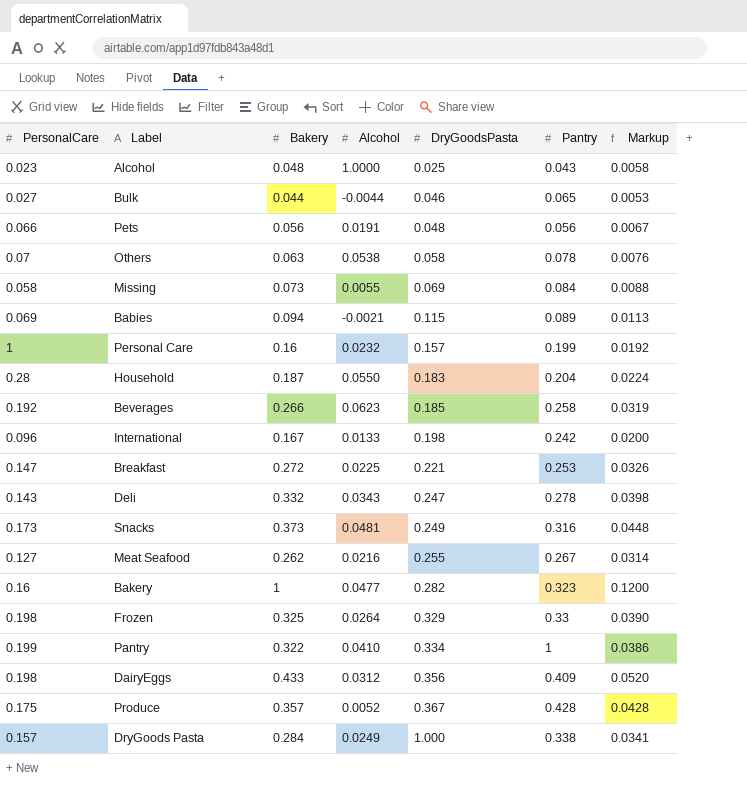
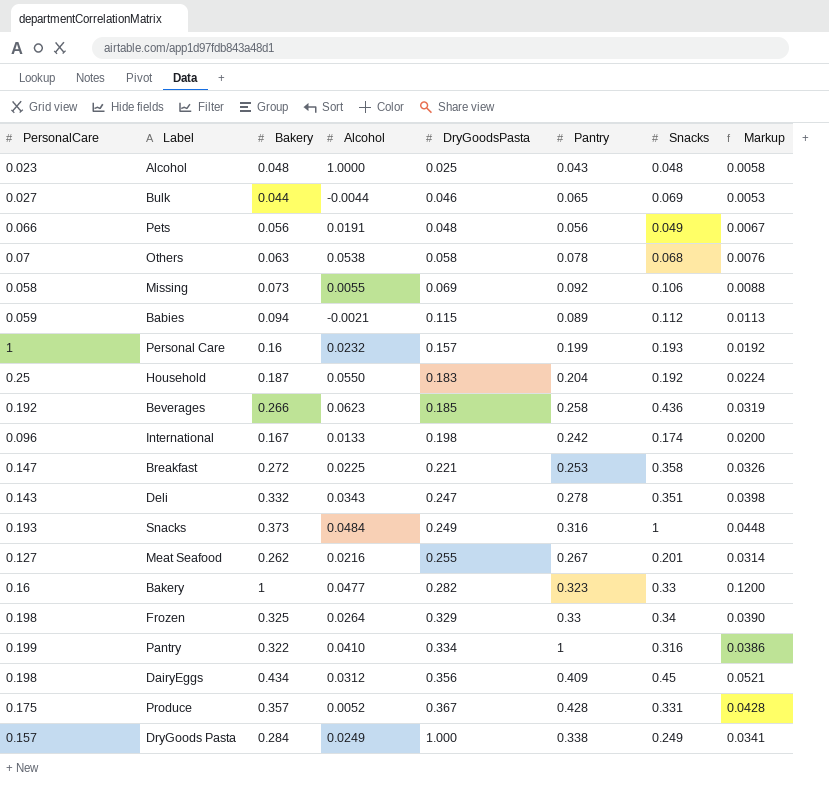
column Snacks | position: none -> 7
Missing | Pantry: 0.084 -> 0.092
Babies | PersonalCare: 0.069 -> 0.059
Household | PersonalCare: 0.28 -> 0.25
Snacks | PersonalCare: 0.173 -> 0.193
Snacks | Alcohol: 0.0481 -> 0.0484
DairyEggs | Bakery: 0.433 -> 0.434
DairyEggs | Markup: 0.0520 -> 0.0521

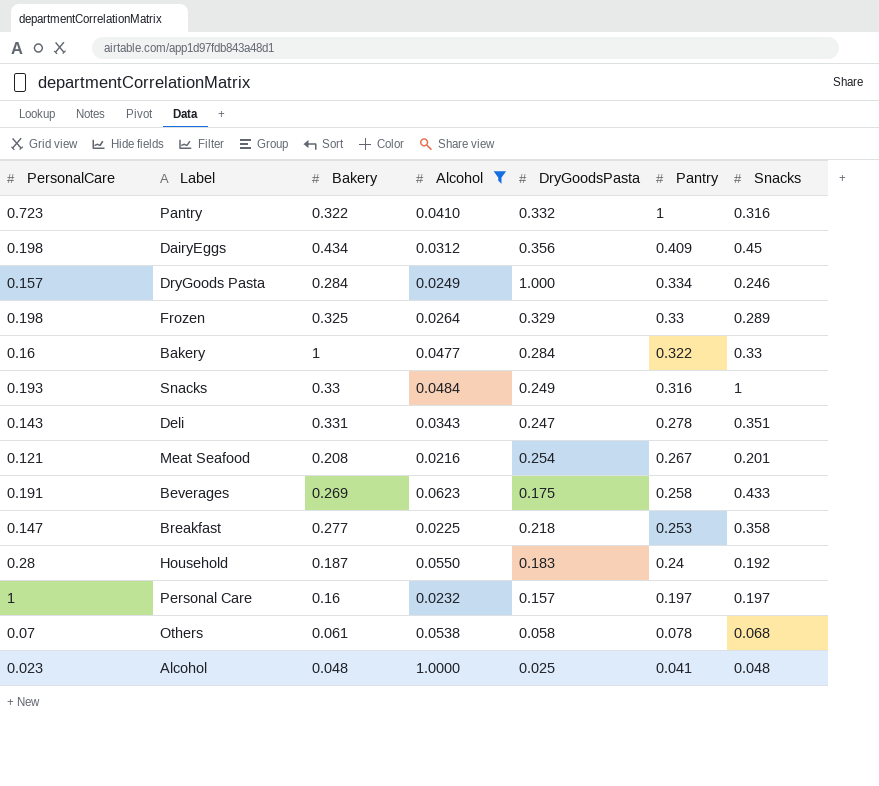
filter: none -> Alcohol >= 0.0216
row order: DryGoodsPasta ascending -> Pantry descending
column Markup | formula: [Bakery] * 0.12 -> none
Pantry | PersonalCare: 0.199 -> 0.723
Pantry | DryGoodsPasta: 0.334 -> 0.332
DryGoods Pasta | Pantry: 0.338 -> 0.334
DryGoods Pasta | Snacks: 0.249 -> 0.246
Frozen | Snacks: 0.34 -> 0.289
Bakery | DryGoodsPasta: 0.282 -> 0.284
Bakery | Pantry: 0.323 -> 0.322
Snacks | Bakery: 0.373 -> 0.33
Deli | Bakery: 0.332 -> 0.331
Meat Seafood | PersonalCare: 0.127 -> 0.121
Meat Seafood | Bakery: 0.262 -> 0.208
Meat Seafood | DryGoodsPasta: 0.255 -> 0.254
Beverages | PersonalCare: 0.192 -> 0.191
Beverages | Bakery: 0.266 -> 0.269
Beverages | DryGoodsPasta: 0.185 -> 0.175
Beverages | Snacks: 0.436 -> 0.433
Breakfast | Bakery: 0.272 -> 0.277
Breakfast | DryGoodsPasta: 0.221 -> 0.218
Household | PersonalCare: 0.25 -> 0.28
Household | Pantry: 0.204 -> 0.24
Personal Care | Pantry: 0.199 -> 0.197
Personal Care | Snacks: 0.193 -> 0.197
Others | Bakery: 0.063 -> 0.061
Alcohol | Pantry: 0.043 -> 0.041

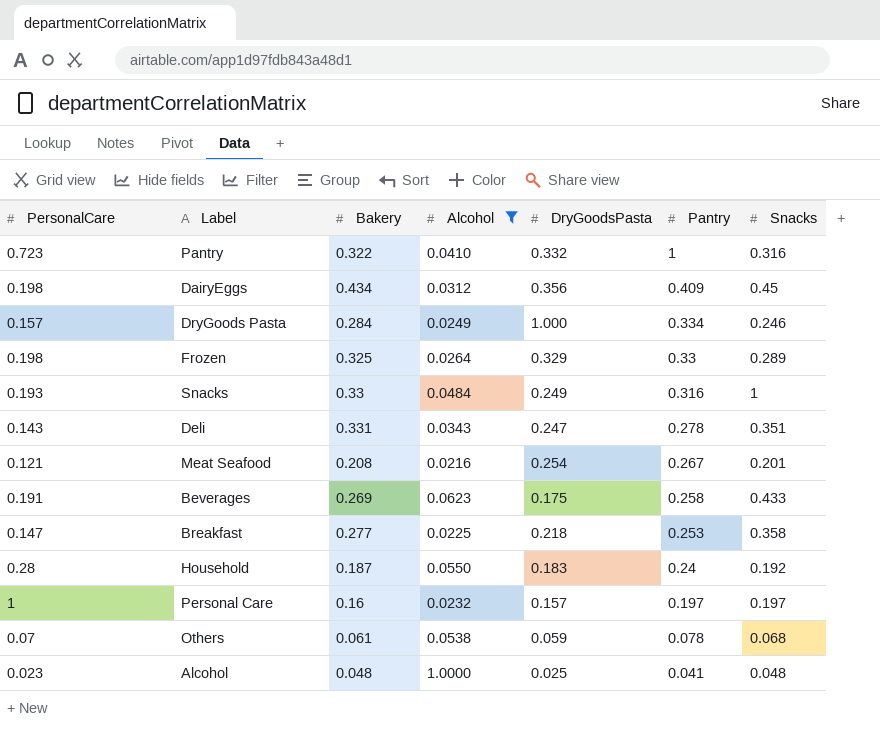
row Bakery: 0.16 | 1 | 0.0477 | 0.284 | 0.322 | 0.33 -> none
Others | DryGoodsPasta: 0.058 -> 0.059

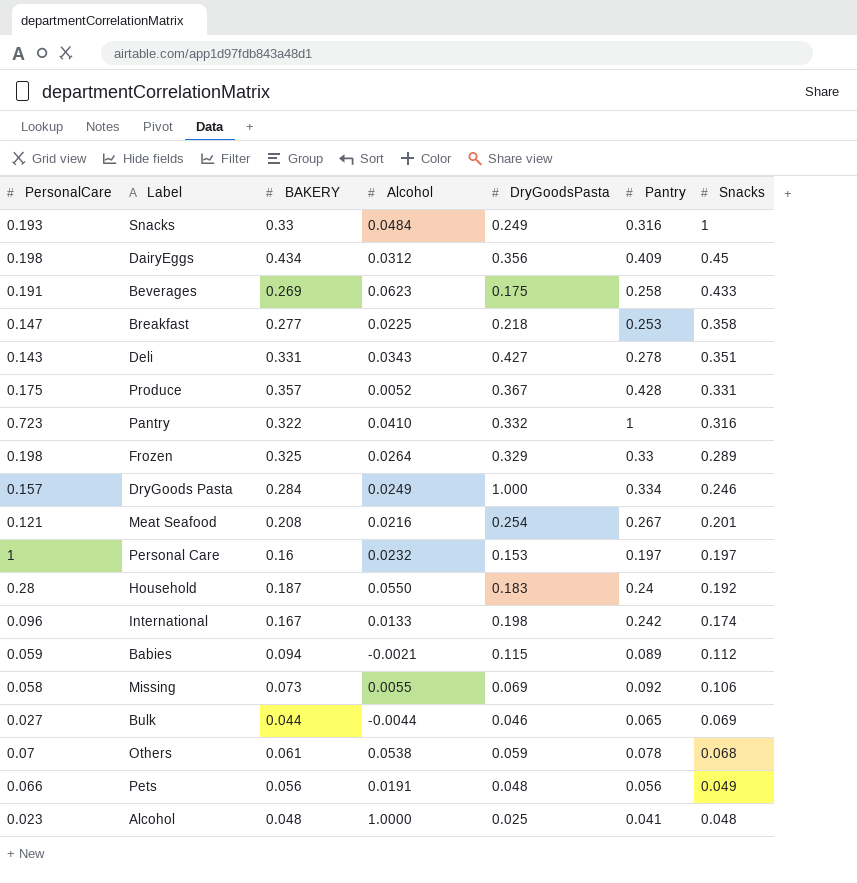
filter: Alcohol >= 0.0216 -> none
row order: Pantry descending -> Snacks descending
column name: Bakery -> BAKERY
Deli | DryGoodsPasta: 0.247 -> 0.427
Personal Care | DryGoodsPasta: 0.157 -> 0.153

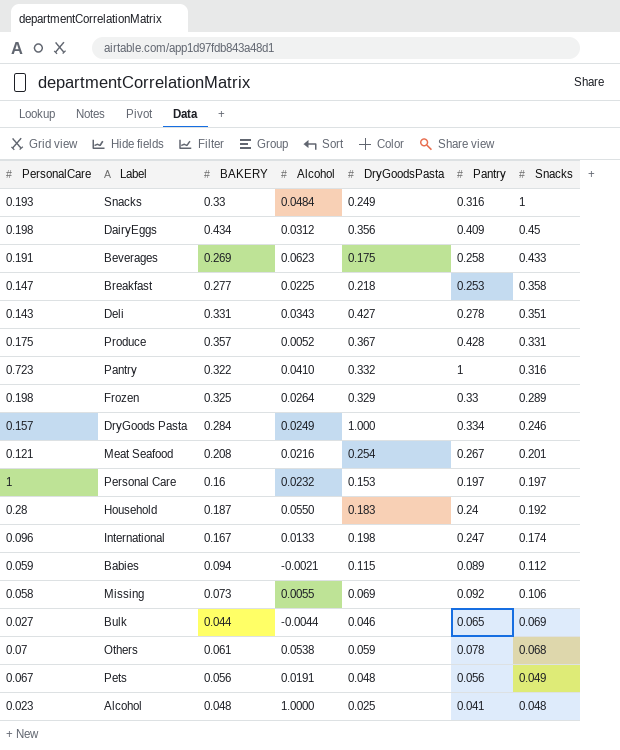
International | Pantry: 0.242 -> 0.247
Pets | PersonalCare: 0.066 -> 0.067

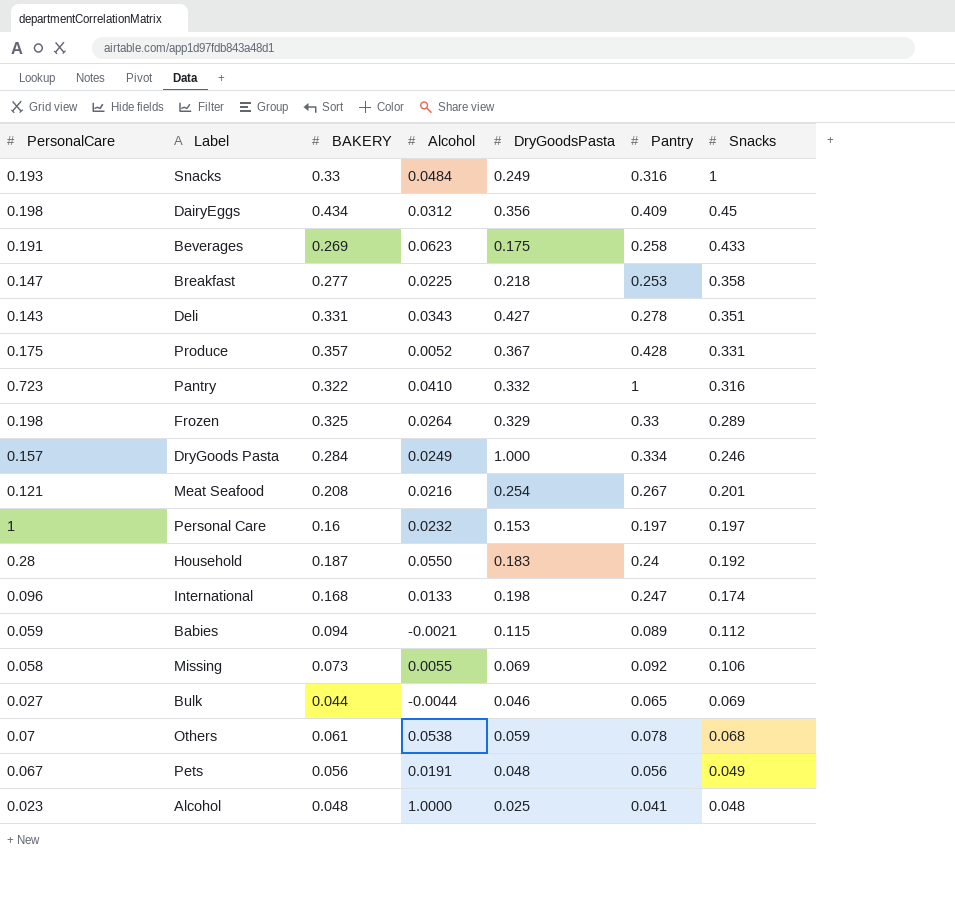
International | BAKERY: 0.167 -> 0.168

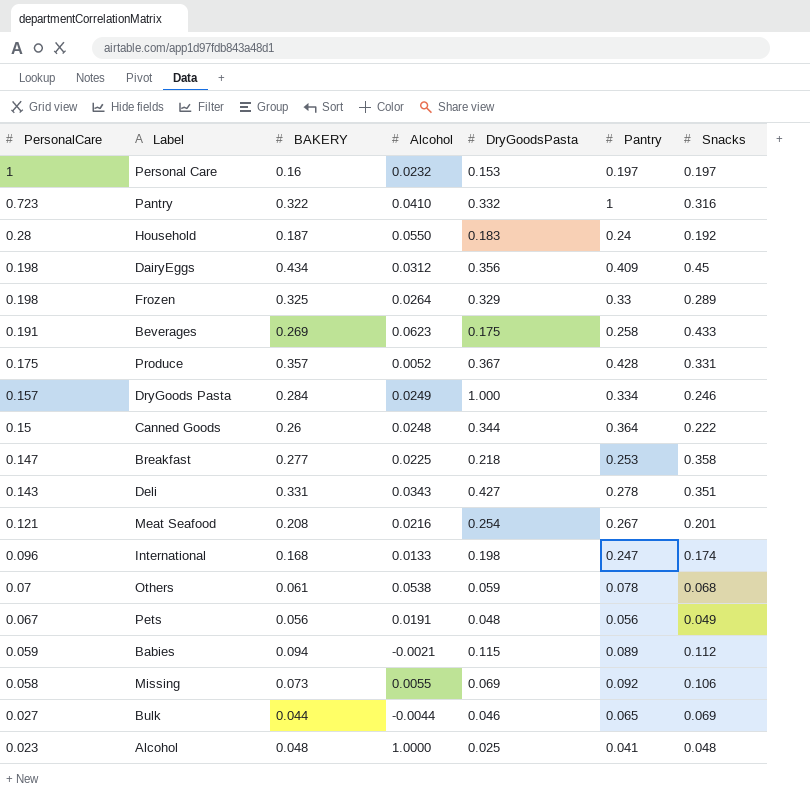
row order: Snacks descending -> PersonalCare descending
row Snacks: 0.193 | 0.33 | 0.0484 | 0.249 | 0.316 | 1 -> none
row Canned Goods: none -> 0.15 | 0.26 | 0.0248 | 0.344 | 0.364 | 0.222

